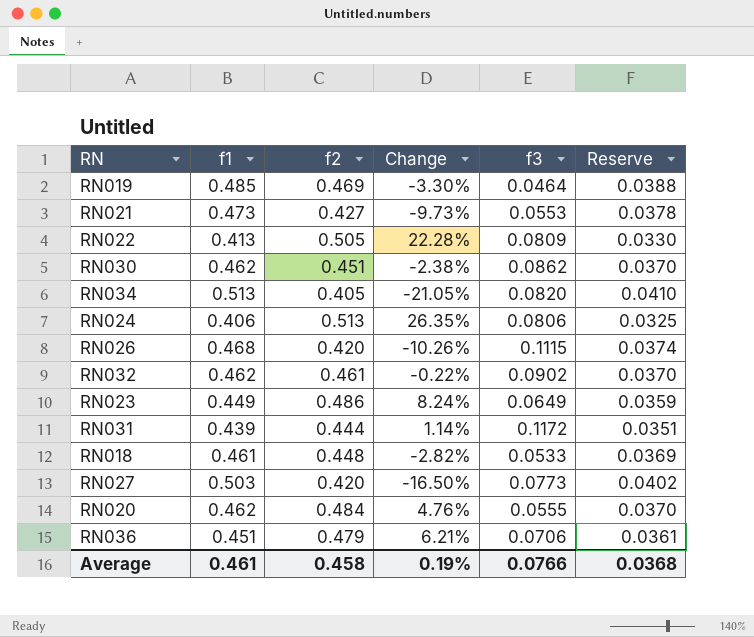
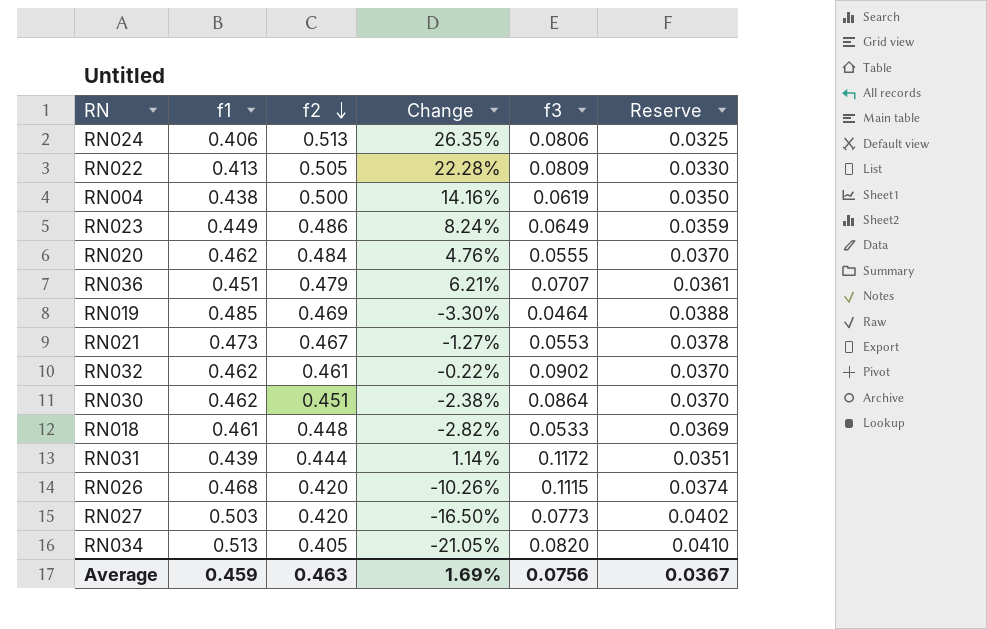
row order: none -> f2 descending
row RN004: none -> 0.438 | 0.500 | 14.16% | 0.0619 | 0.0350
RN036 | f3: 0.0706 -> 0.0707
RN021 | f2: 0.427 -> 0.467
RN021 | Change: -9.73% -> -1.27%
RN030 | f3: 0.0862 -> 0.0864
Average | f1: 0.461 -> 0.459
Average | f2: 0.458 -> 0.463
Average | Change: 0.19% -> 1.69%
Average | f3: 0.0766 -> 0.0756
Average | Reserve: 0.0368 -> 0.0367

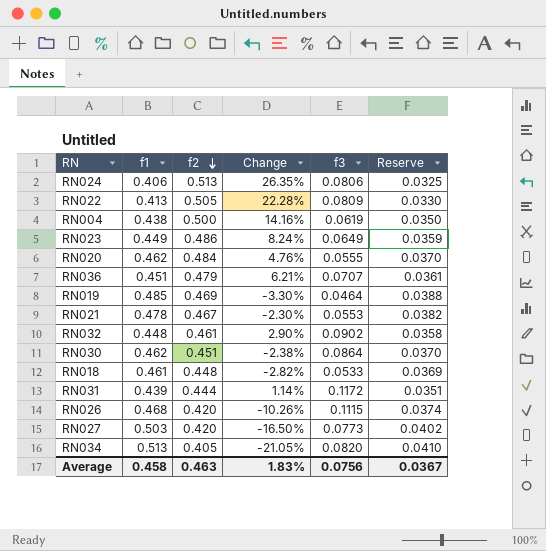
RN021 | f1: 0.473 -> 0.478
RN021 | Change: -1.27% -> -2.30%
RN021 | Reserve: 0.0378 -> 0.0382
RN032 | f1: 0.462 -> 0.448
RN032 | Change: -0.22% -> 2.90%
RN032 | Reserve: 0.0370 -> 0.0358
Average | f1: 0.459 -> 0.458
Average | Change: 1.69% -> 1.83%

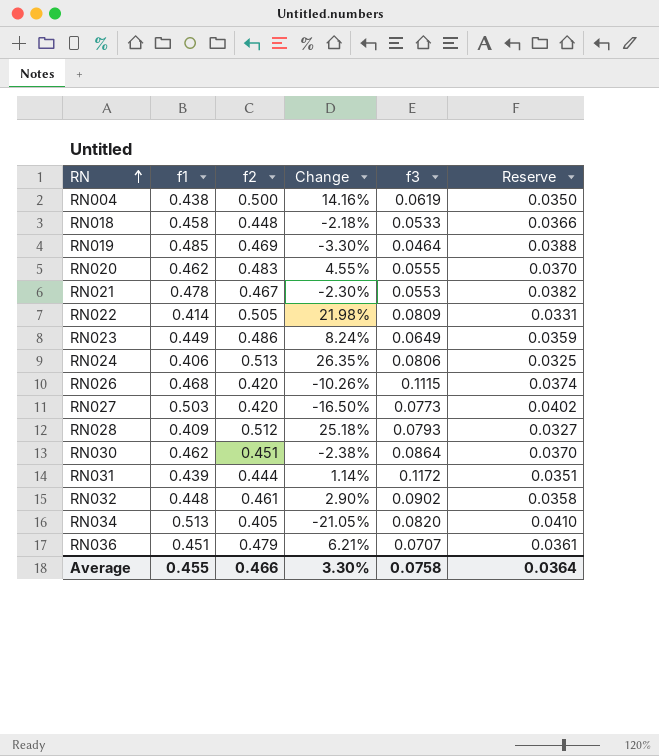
row order: f2 descending -> RN ascending
RN018 | f1: 0.461 -> 0.458
RN018 | Change: -2.82% -> -2.18%
RN018 | Reserve: 0.0369 -> 0.0366
RN020 | f2: 0.484 -> 0.483
RN020 | Change: 4.76% -> 4.55%
RN022 | f1: 0.413 -> 0.414
RN022 | Change: 22.28% -> 21.98%
RN022 | Reserve: 0.0330 -> 0.0331
row RN028: none -> 0.409 | 0.512 | 25.18% | 0.0793 | 0.0327
Average | f1: 0.458 -> 0.455
Average | f2: 0.463 -> 0.466
Average | Change: 1.83% -> 3.30%
Average | f3: 0.0756 -> 0.0758
Average | Reserve: 0.0367 -> 0.0364

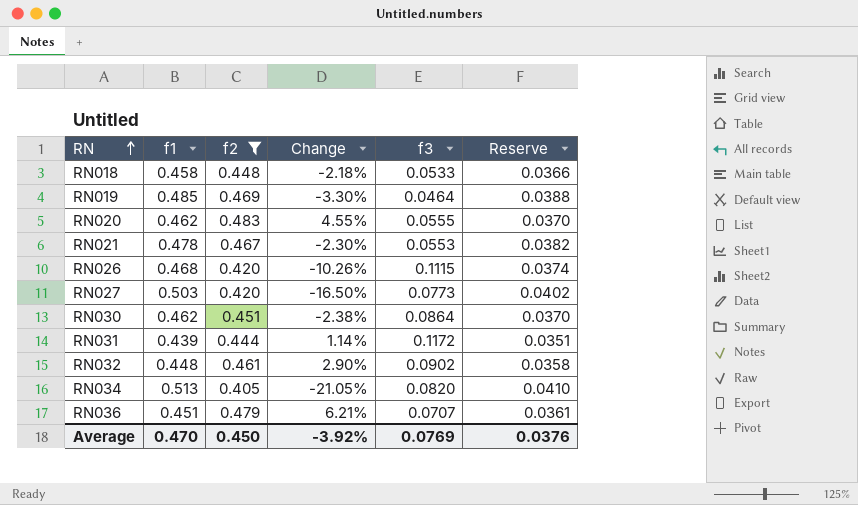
filter: none -> f2 <= 0.483
Average | f1: 0.455 -> 0.470
Average | f2: 0.466 -> 0.450
Average | Change: 3.30% -> -3.92%
Average | f3: 0.0758 -> 0.0769
Average | Reserve: 0.0364 -> 0.0376

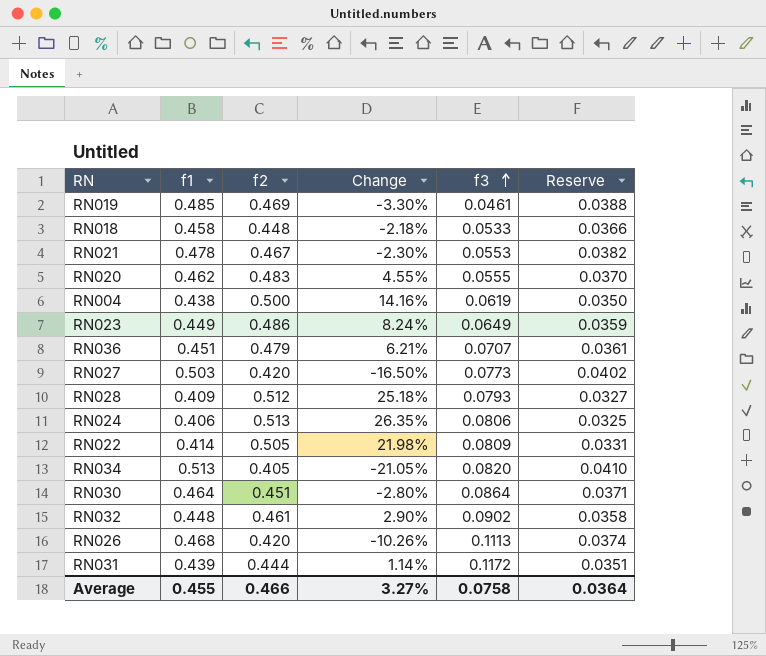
filter: f2 <= 0.483 -> none
row order: RN ascending -> f3 ascending
RN019 | f3: 0.0464 -> 0.0461
RN030 | f1: 0.462 -> 0.464
RN030 | Change: -2.38% -> -2.80%
RN030 | Reserve: 0.0370 -> 0.0371
RN026 | f3: 0.1115 -> 0.1113
Average | f1: 0.470 -> 0.455
Average | f2: 0.450 -> 0.466
Average | Change: -3.92% -> 3.27%
Average | f3: 0.0769 -> 0.0758
Average | Reserve: 0.0376 -> 0.0364

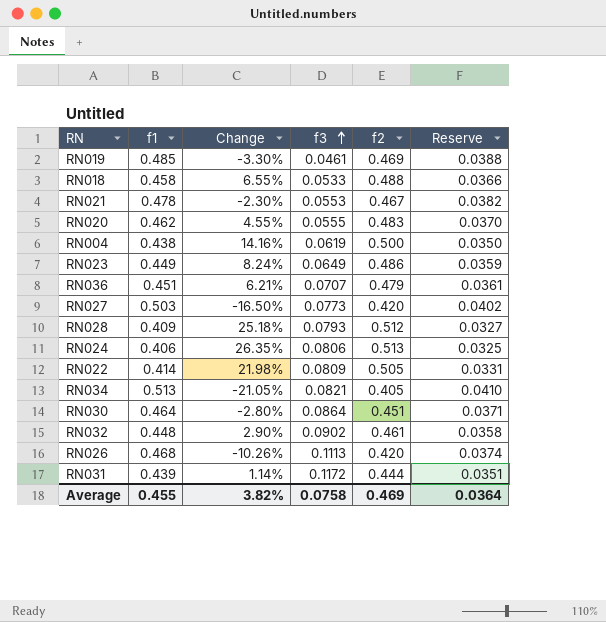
column f2 | position: 3 -> 5
RN018 | Change: -2.18% -> 6.55%
RN018 | f2: 0.448 -> 0.488
RN034 | f3: 0.0820 -> 0.0821
Average | Change: 3.27% -> 3.82%
Average | f2: 0.466 -> 0.469

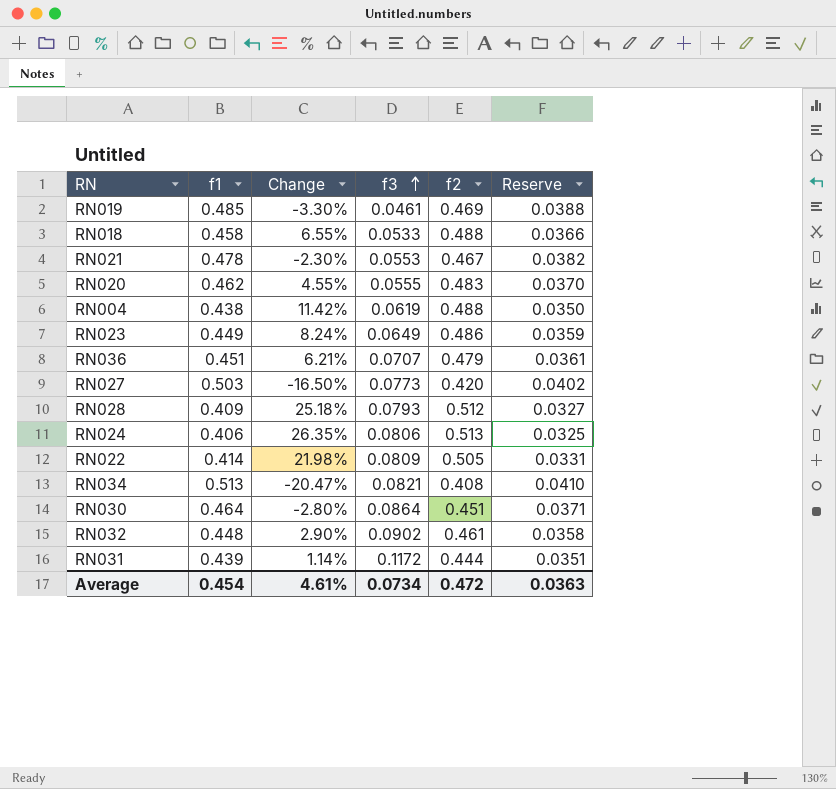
row RN026: 0.468 | -10.26% | 0.1113 | 0.420 | 0.0374 -> none
RN004 | Change: 14.16% -> 11.42%
RN004 | f2: 0.500 -> 0.488
RN034 | Change: -21.05% -> -20.47%
RN034 | f2: 0.405 -> 0.408
Average | f1: 0.455 -> 0.454
Average | Change: 3.82% -> 4.61%
Average | f3: 0.0758 -> 0.0734
Average | f2: 0.469 -> 0.472
Average | Reserve: 0.0364 -> 0.0363

